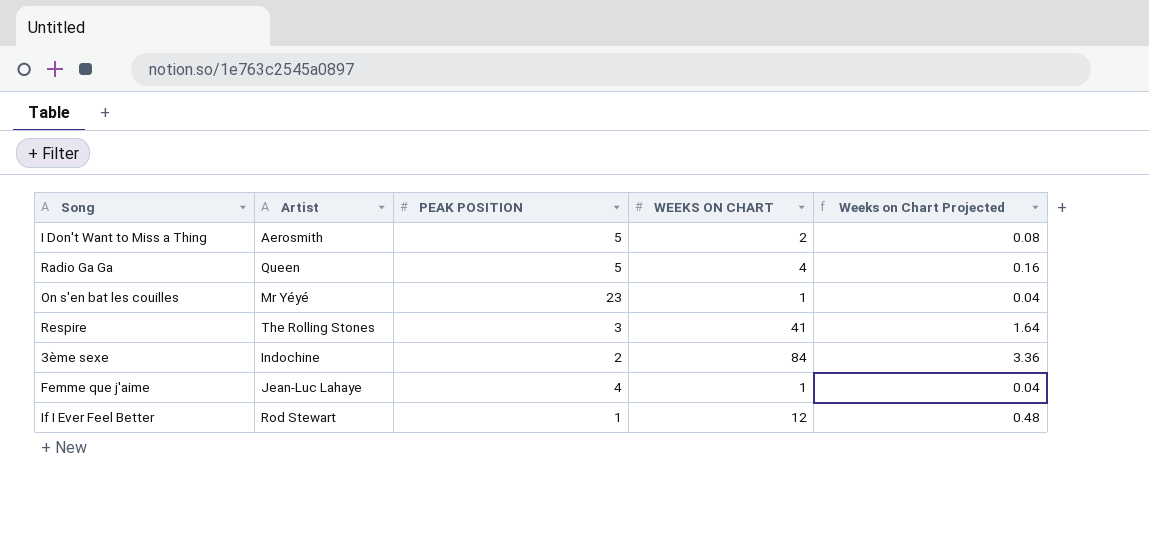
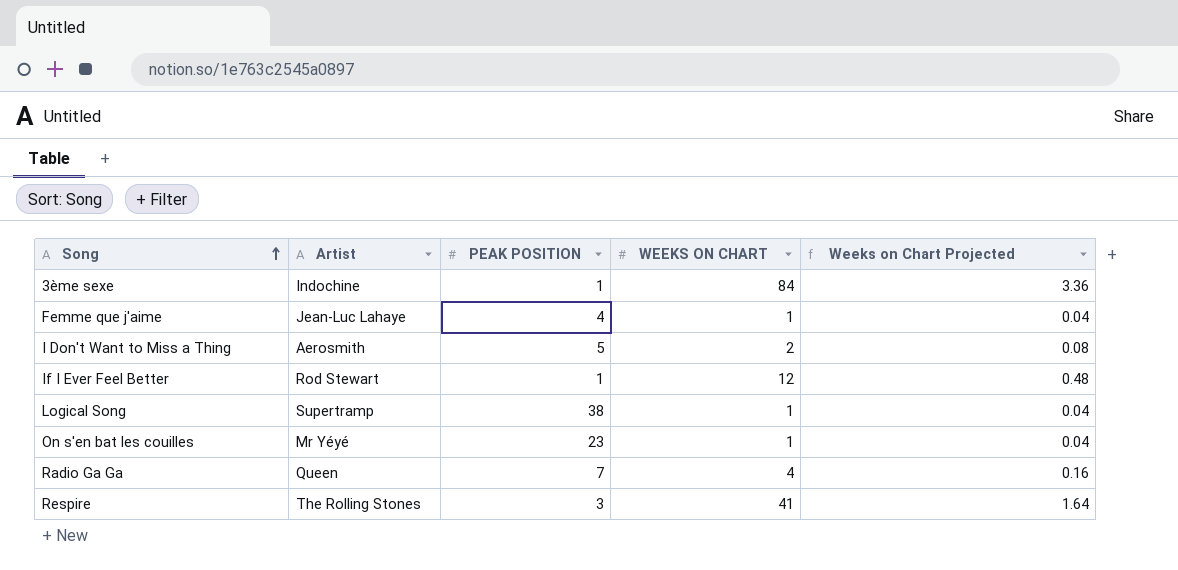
row order: none -> Song ascending
3ème sexe | PEAK POSITION: 2 -> 1
row Logical Song: none -> Supertramp | 38 | 1 | 0.04
Radio Ga Ga | PEAK POSITION: 5 -> 7

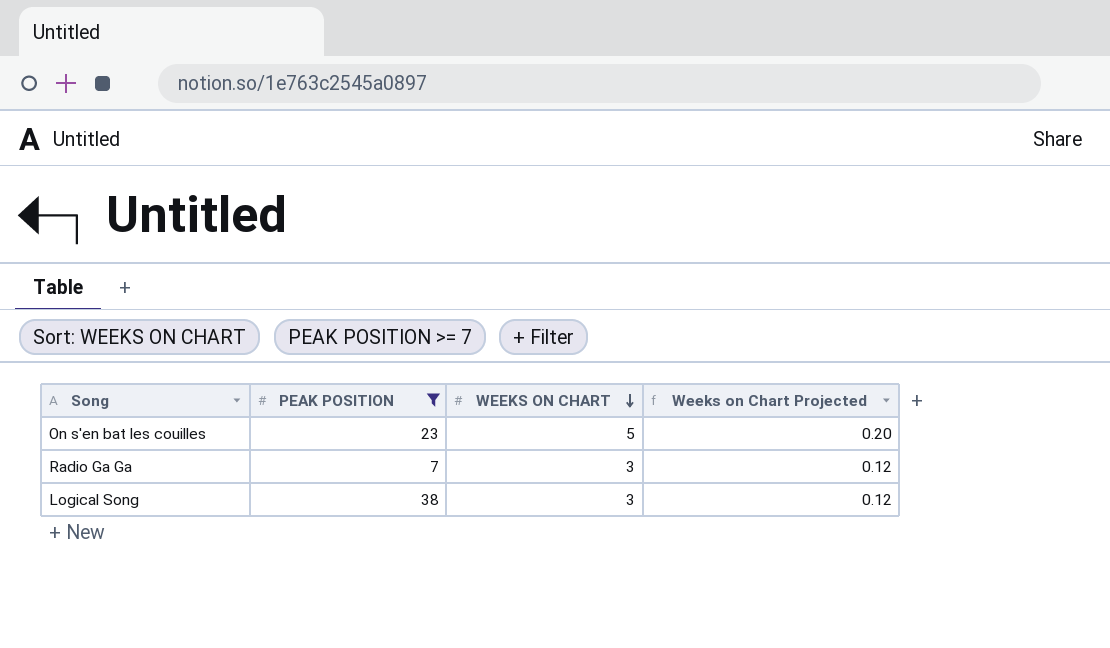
filter: none -> PEAK POSITION >= 7
row order: Song ascending -> WEEKS ON CHART descending
column Artist | position: 2 -> none
On s'en bat les couilles | WEEKS ON CHART: 1 -> 5
On s'en bat les couilles | Weeks on Chart Projected: 0.04 -> 0.20
Radio Ga Ga | WEEKS ON CHART: 4 -> 3
Radio Ga Ga | Weeks on Chart Projected: 0.16 -> 0.12
Logical Song | WEEKS ON CHART: 1 -> 3
Logical Song | Weeks on Chart Projected: 0.04 -> 0.12

